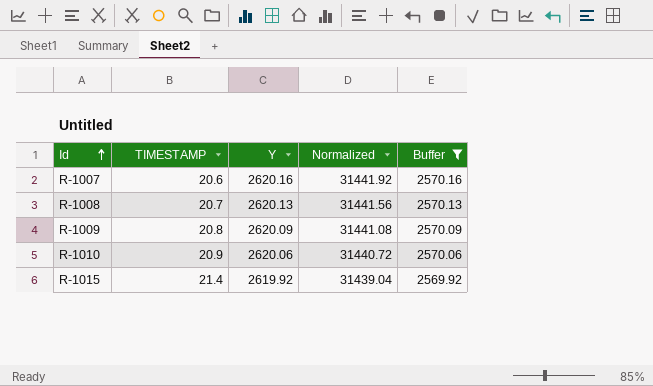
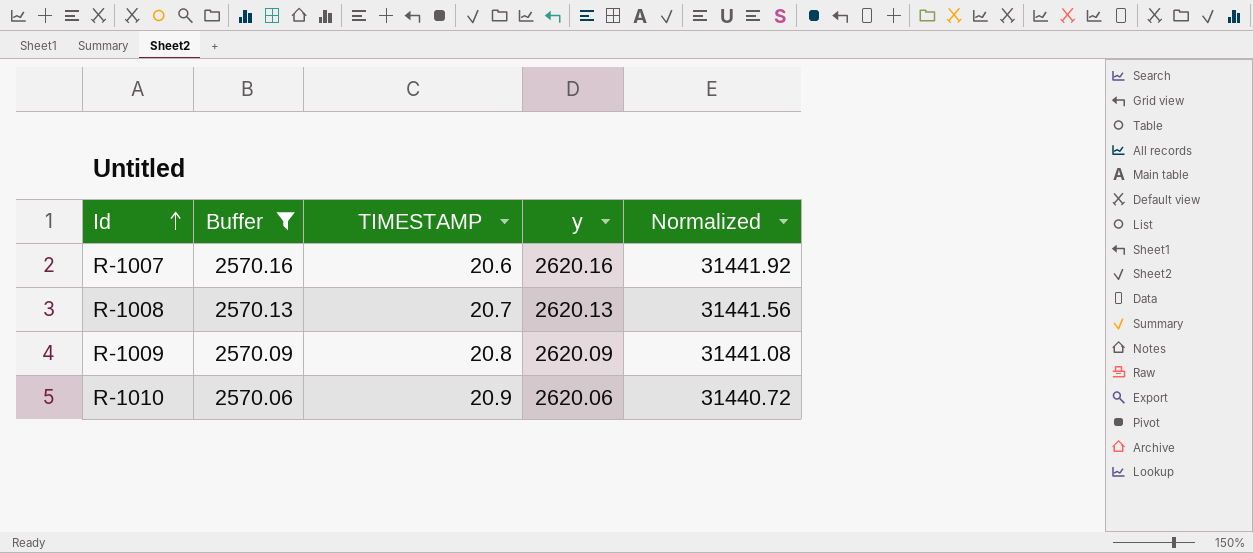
column Buffer | position: 5 -> 2
column name: Y -> y
row R-1015: 21.4 | 2619.92 | 31439.04 | 2569.92 -> none

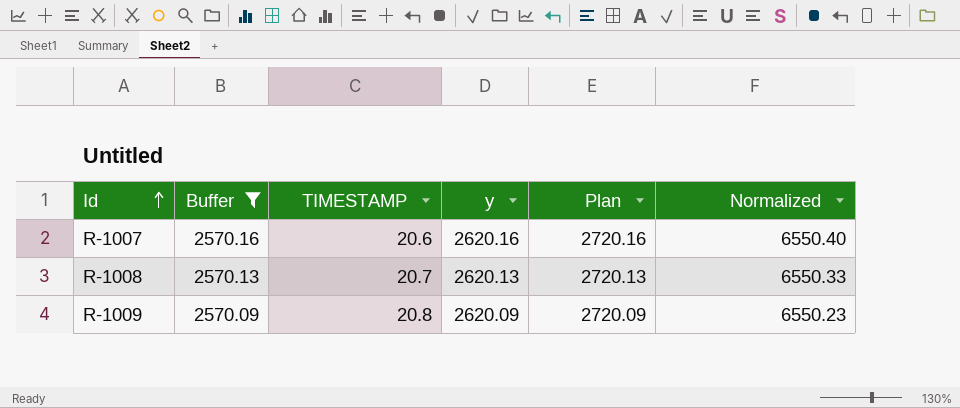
column Plan | formula: none -> [y] + 100
column Normalized | formula: [y] * 12 -> [y] * 2.5
row R-1010: 2570.06 | 20.9 | 2620.06 | 31440.72 -> none

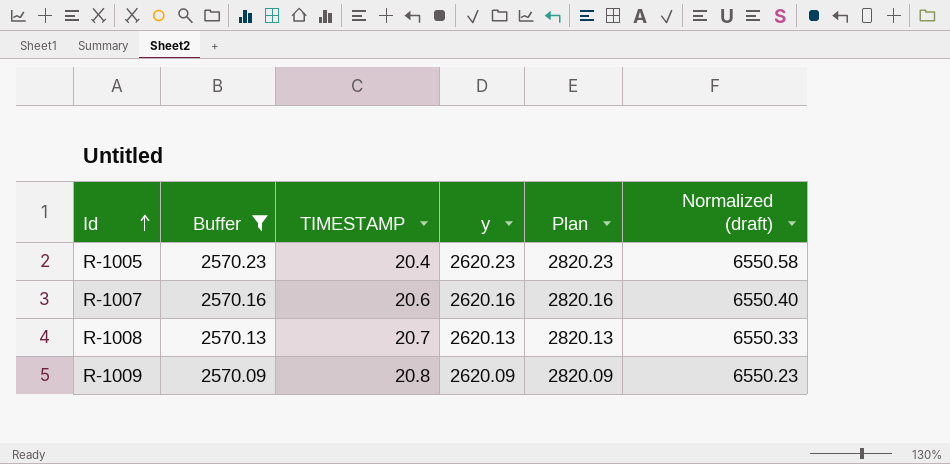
column Plan | formula: [y] + 100 -> [y] + 200
column name: Normalized -> Normalized (draft)
row R-1005: none -> 2570.23 | 20.4 | 2620.23 | 2820.23 | 6550.58

